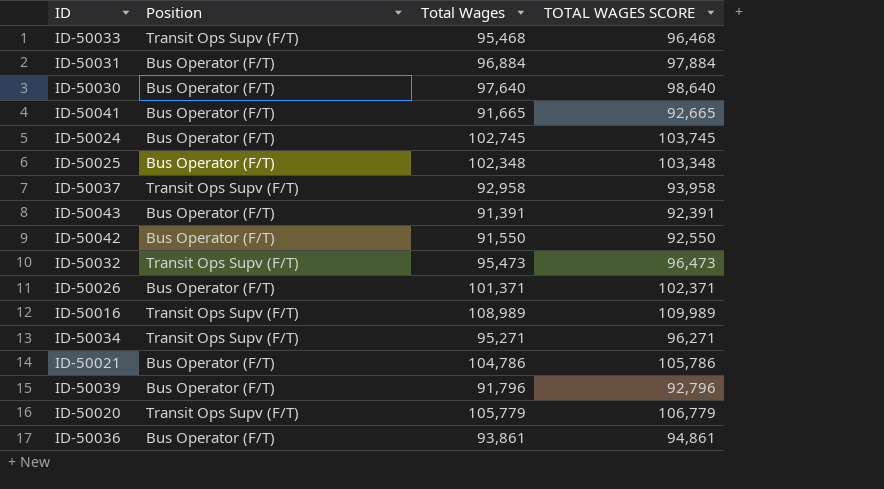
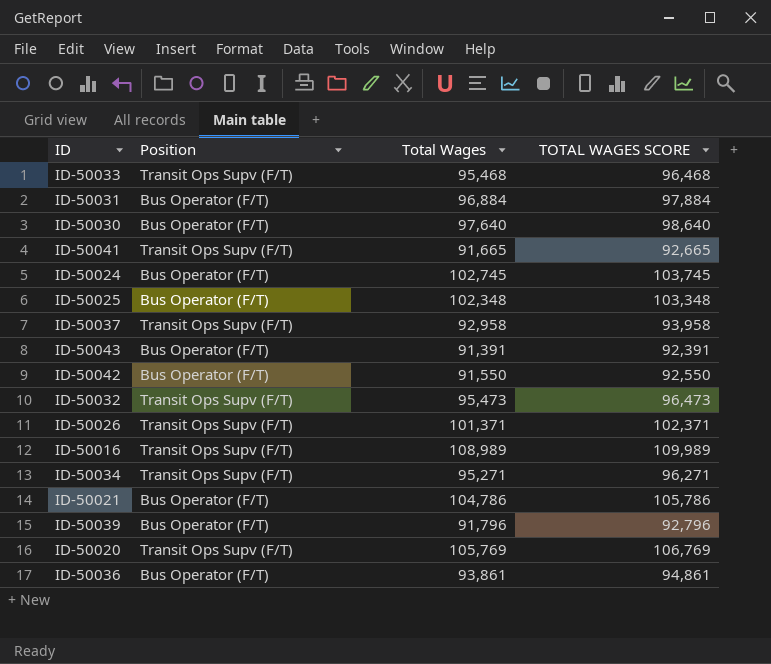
ID-50041 | Position: Bus Operator (F/T) -> Transit Ops Supv (F/T)
ID-50026 | Position: Bus Operator (F/T) -> Transit Ops Supv (F/T)
ID-50020 | Total Wages: 105,779 -> 105,769
ID-50020 | TOTAL WAGES SCORE: 106,779 -> 106,769

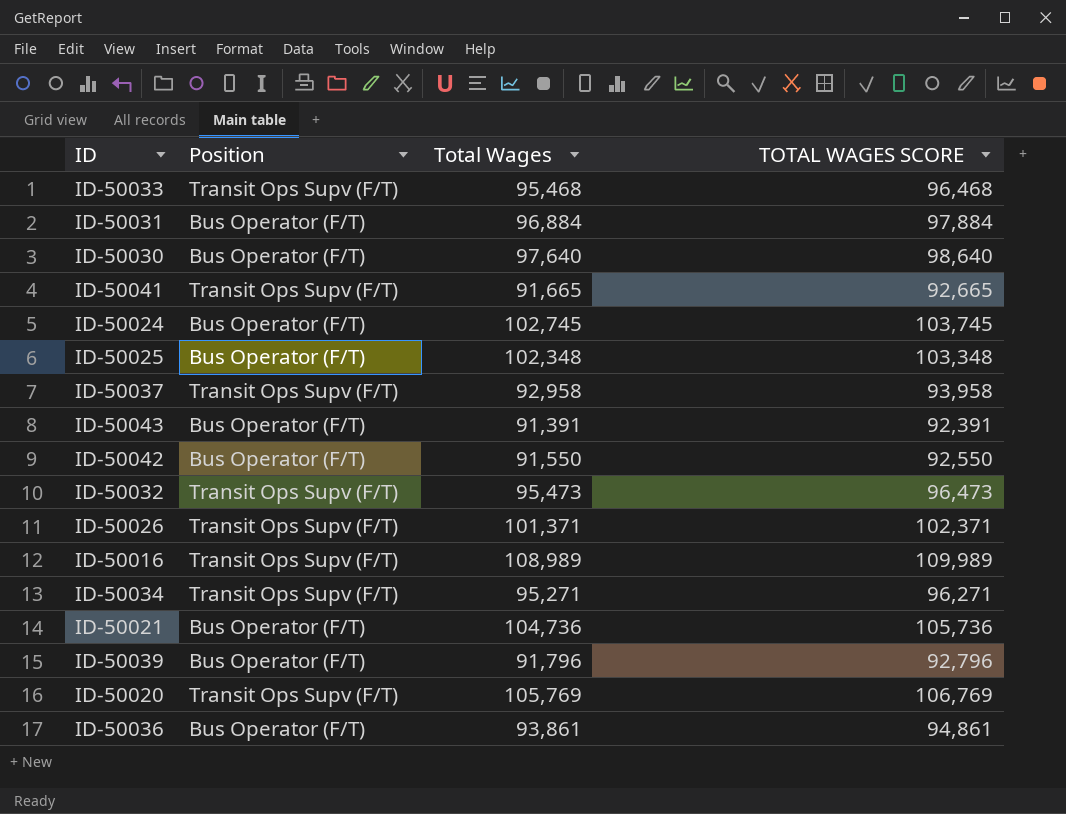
ID-50021 | Total Wages: 104,786 -> 104,736
ID-50021 | TOTAL WAGES SCORE: 105,786 -> 105,736

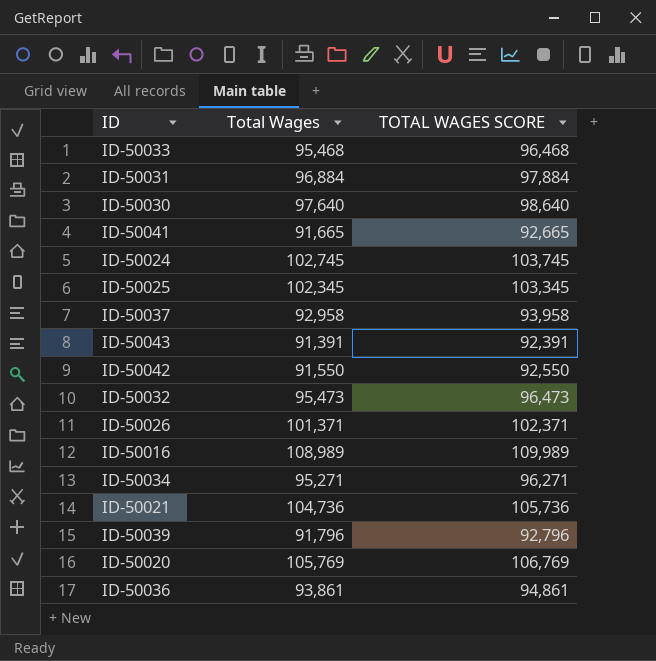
column Position | position: 2 -> none
ID-50025 | Total Wages: 102,348 -> 102,345
ID-50025 | TOTAL WAGES SCORE: 103,348 -> 103,345

